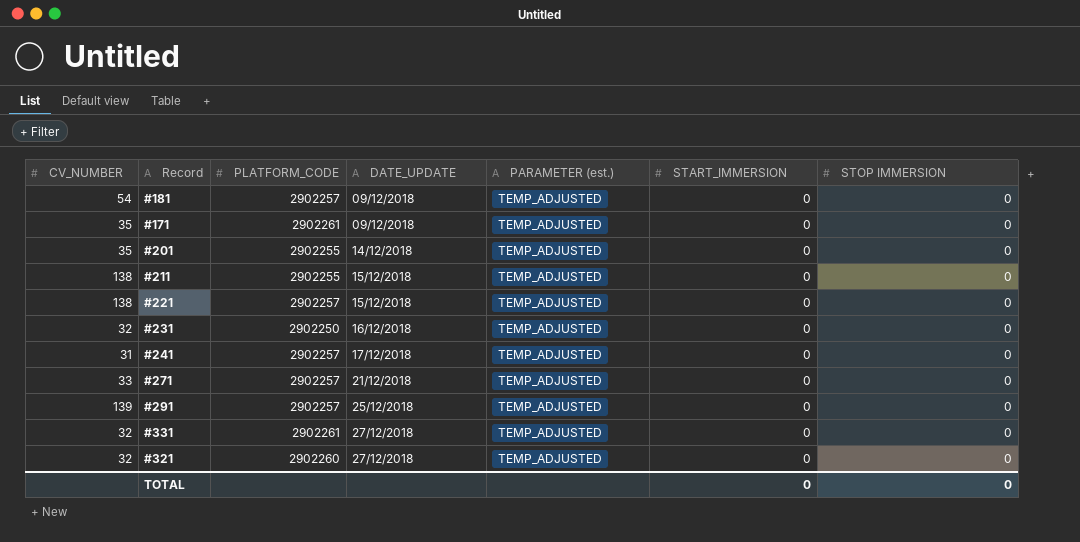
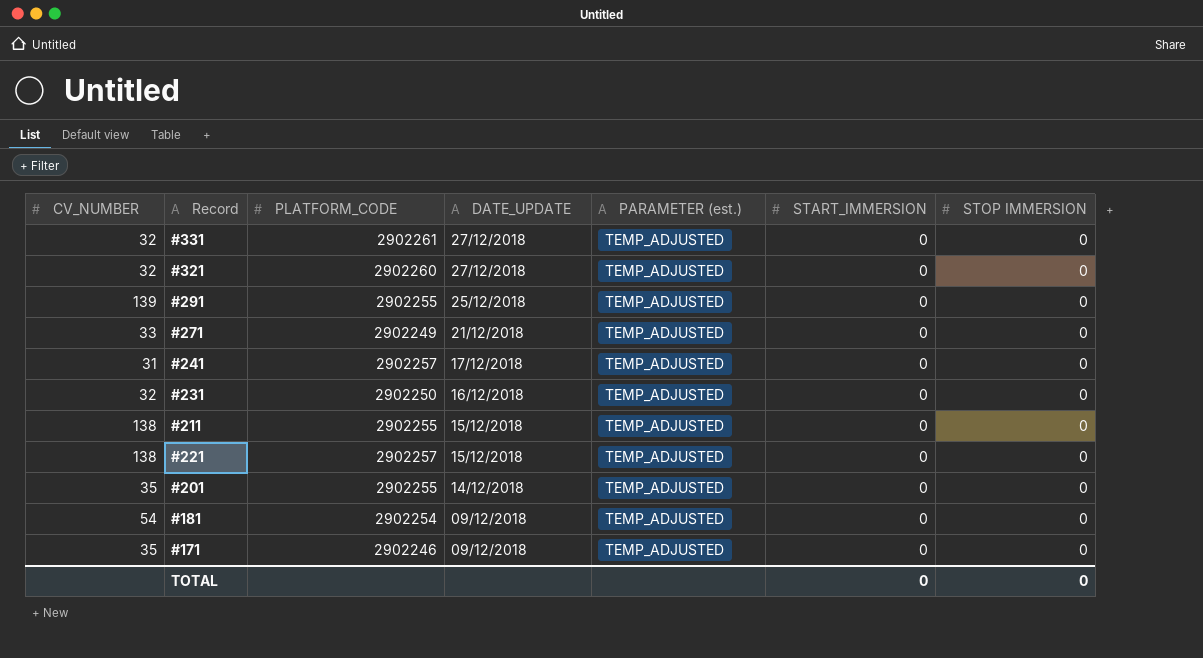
row order: DATE_UPDATE ascending -> DATE_UPDATE descending
#291 | PLATFORM_CODE: 2902257 -> 2902255
#271 | PLATFORM_CODE: 2902257 -> 2902249
#181 | PLATFORM_CODE: 2902257 -> 2902254
#171 | PLATFORM_CODE: 2902261 -> 2902246

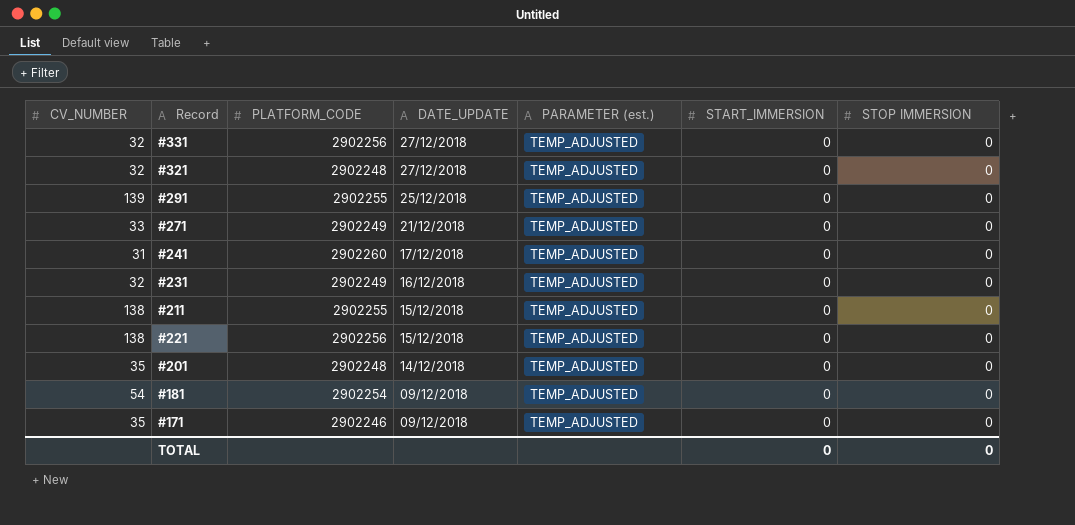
#331 | PLATFORM_CODE: 2902261 -> 2902256
#321 | PLATFORM_CODE: 2902260 -> 2902248
#241 | PLATFORM_CODE: 2902257 -> 2902260
#231 | PLATFORM_CODE: 2902250 -> 2902249
#221 | PLATFORM_CODE: 2902257 -> 2902256
#201 | PLATFORM_CODE: 2902255 -> 2902248

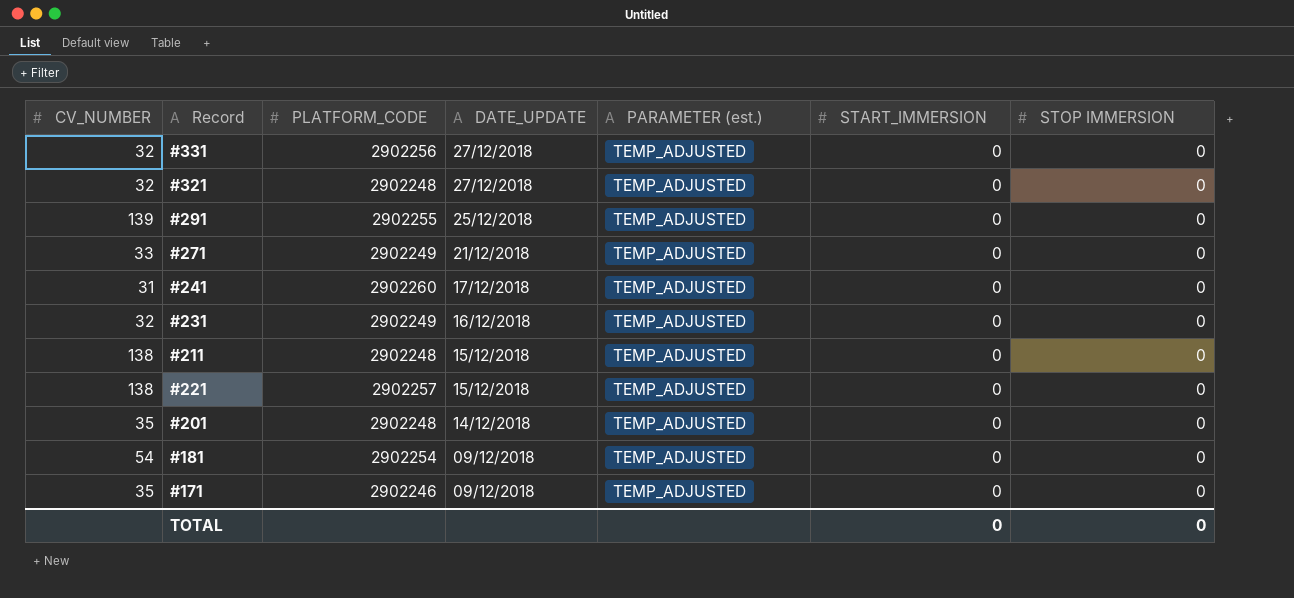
#211 | PLATFORM_CODE: 2902255 -> 2902248
#221 | PLATFORM_CODE: 2902256 -> 2902257

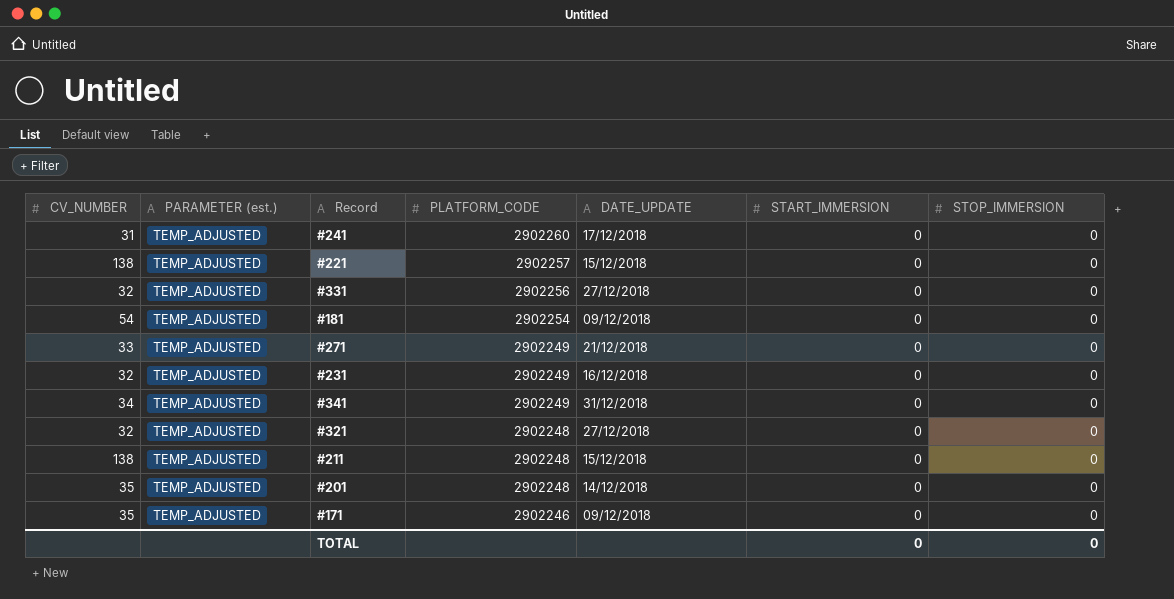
row order: DATE_UPDATE descending -> PLATFORM_CODE descending
column PARAMETER (est.) | position: 5 -> 2
column name: STOP IMMERSION -> STOP_IMMERSION
row #291: 139 | 2902255 | 25/12/2018 | TEMP_ADJUSTED | 0 | 0 -> none
row #341: none -> 34 | TEMP_ADJUSTED | 2902249 | 31/12/2018 | 0 | 0

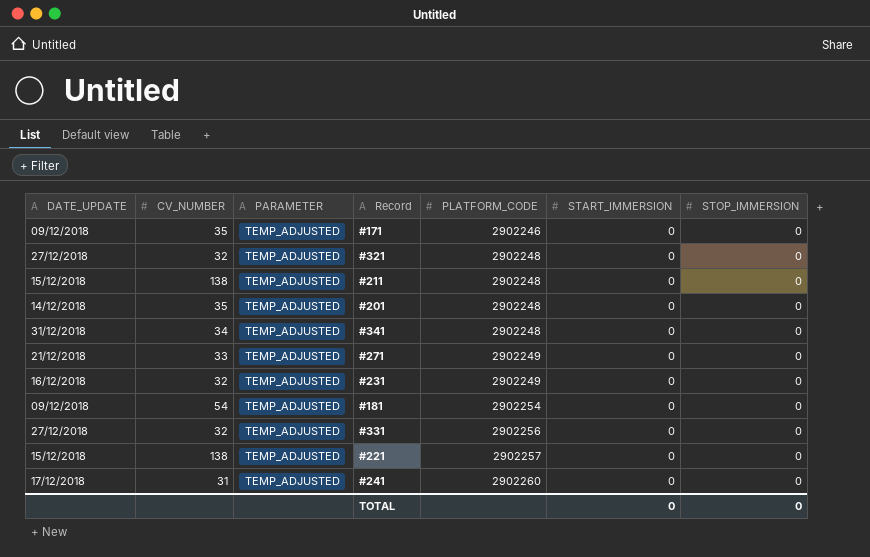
row order: PLATFORM_CODE descending -> PLATFORM_CODE ascending
column DATE_UPDATE | position: 5 -> 1
column name: PARAMETER (est.) -> PARAMETER
#341 | PLATFORM_CODE: 2902249 -> 2902248

